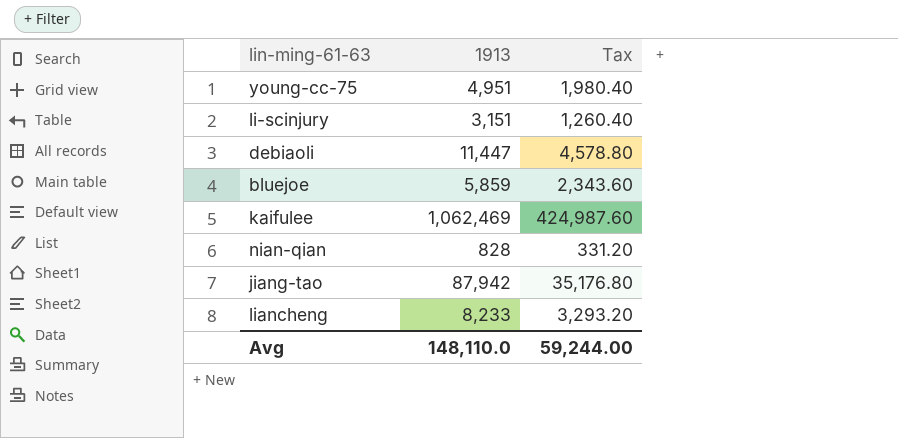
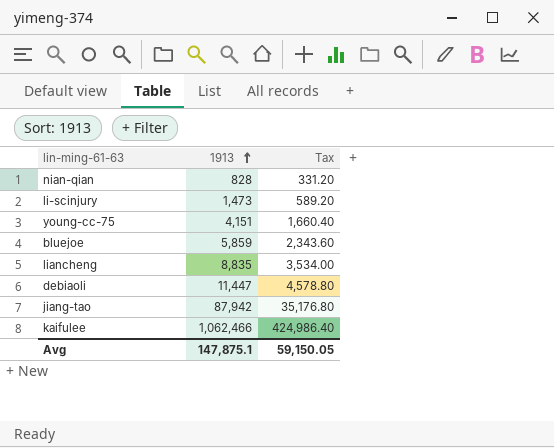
row order: none -> 1913 ascending
li-scinjury | 1913: 3,151 -> 1,473
li-scinjury | Tax: 1,260.40 -> 589.20
young-cc-75 | 1913: 4,951 -> 4,151
young-cc-75 | Tax: 1,980.40 -> 1,660.40
liancheng | 1913: 8,233 -> 8,835
liancheng | Tax: 3,293.20 -> 3,534.00
kaifulee | 1913: 1,062,469 -> 1,062,466
kaifulee | Tax: 424,987.60 -> 424,986.40
Avg | 1913: 148,110.0 -> 147,875.1
Avg | Tax: 59,244.00 -> 59,150.05

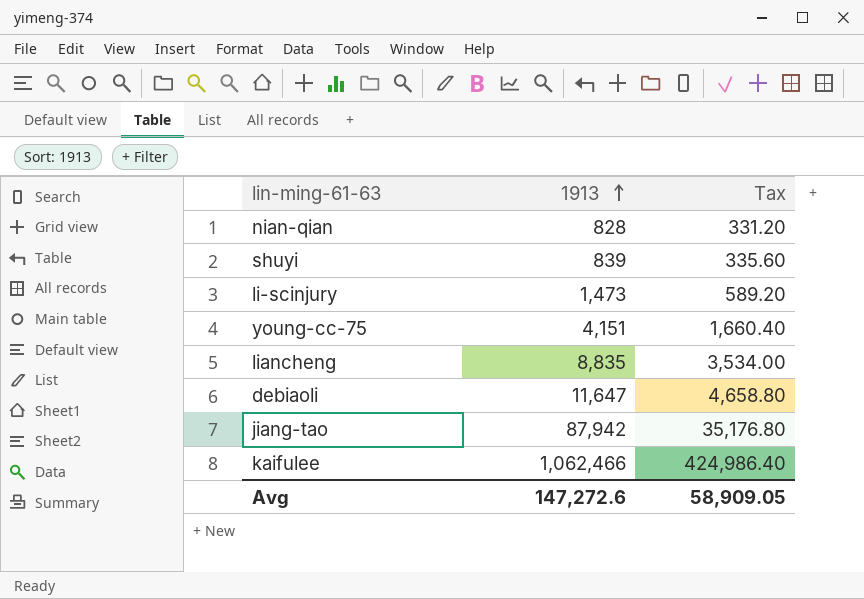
row bluejoe: 5,859 | 2,343.60 -> none
row shuyi: none -> 839 | 335.60
debiaoli | 1913: 11,447 -> 11,647
debiaoli | Tax: 4,578.80 -> 4,658.80
Avg | 1913: 147,875.1 -> 147,272.6
Avg | Tax: 59,150.05 -> 58,909.05

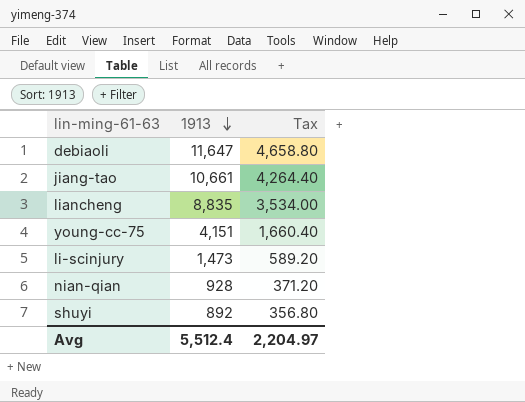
row order: 1913 ascending -> 1913 descending
row kaifulee: 1,062,466 | 424,986.40 -> none
jiang-tao | 1913: 87,942 -> 10,661
jiang-tao | Tax: 35,176.80 -> 4,264.40
nian-qian | 1913: 828 -> 928
nian-qian | Tax: 331.20 -> 371.20
shuyi | 1913: 839 -> 892
shuyi | Tax: 335.60 -> 356.80
Avg | 1913: 147,272.6 -> 5,512.4
Avg | Tax: 58,909.05 -> 2,204.97

